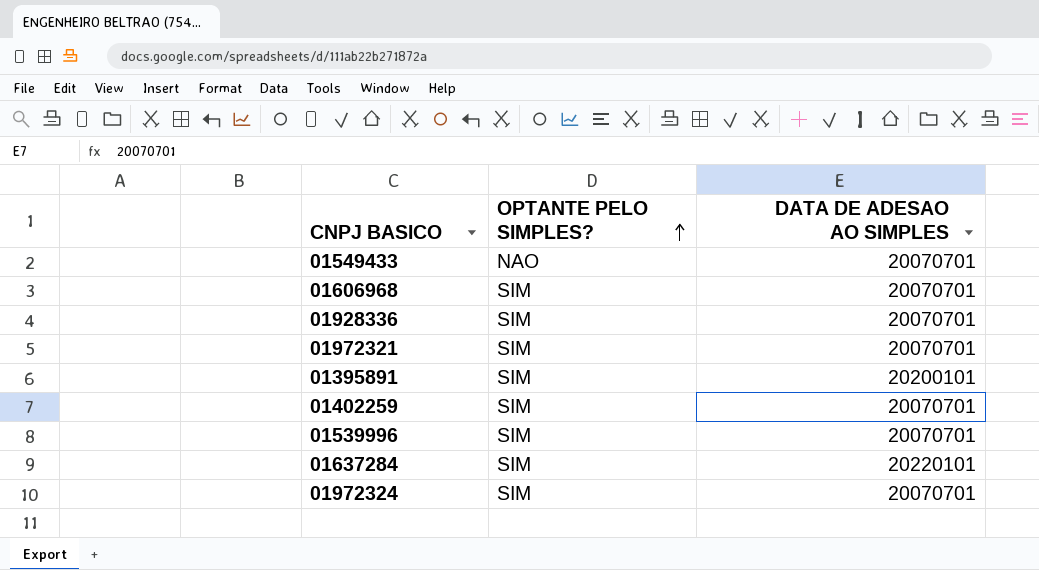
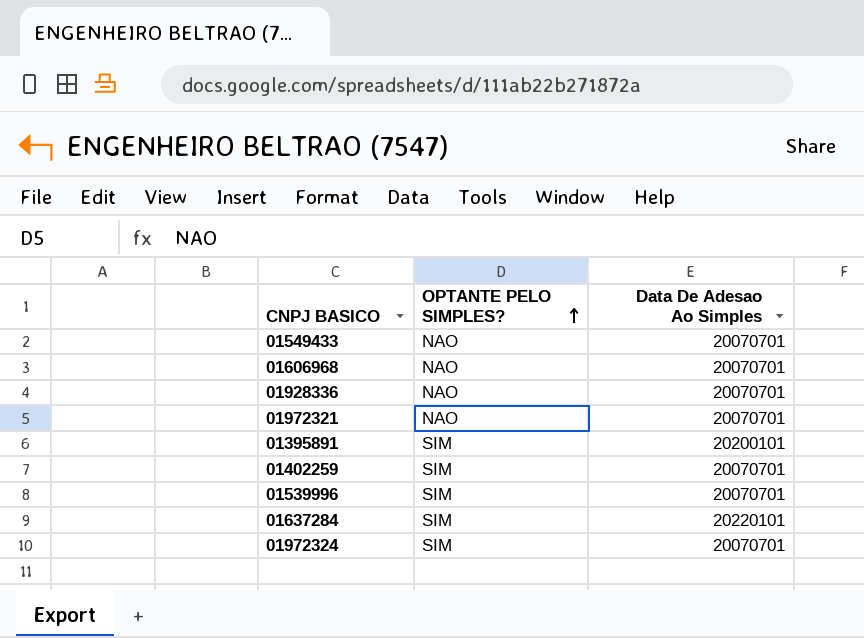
column name: DATA DE ADESAO AO SIMPLES -> Data De Adesao Ao Simples
01606968 | OPTANTE PELO SIMPLES?: SIM -> NAO
01928336 | OPTANTE PELO SIMPLES?: SIM -> NAO
01972321 | OPTANTE PELO SIMPLES?: SIM -> NAO

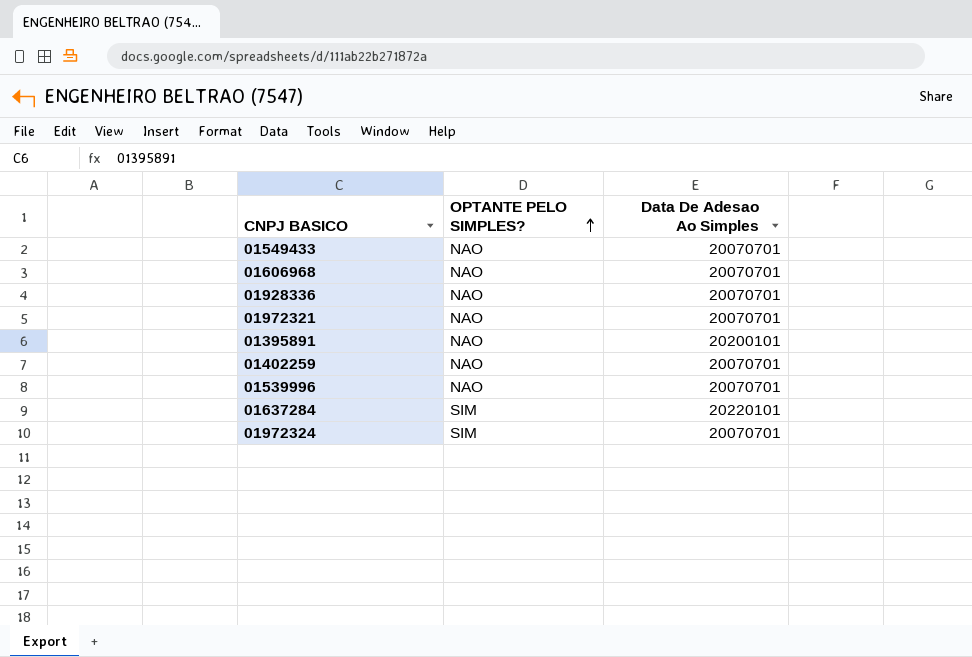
01395891 | OPTANTE PELO SIMPLES?: SIM -> NAO
01402259 | OPTANTE PELO SIMPLES?: SIM -> NAO
01539996 | OPTANTE PELO SIMPLES?: SIM -> NAO

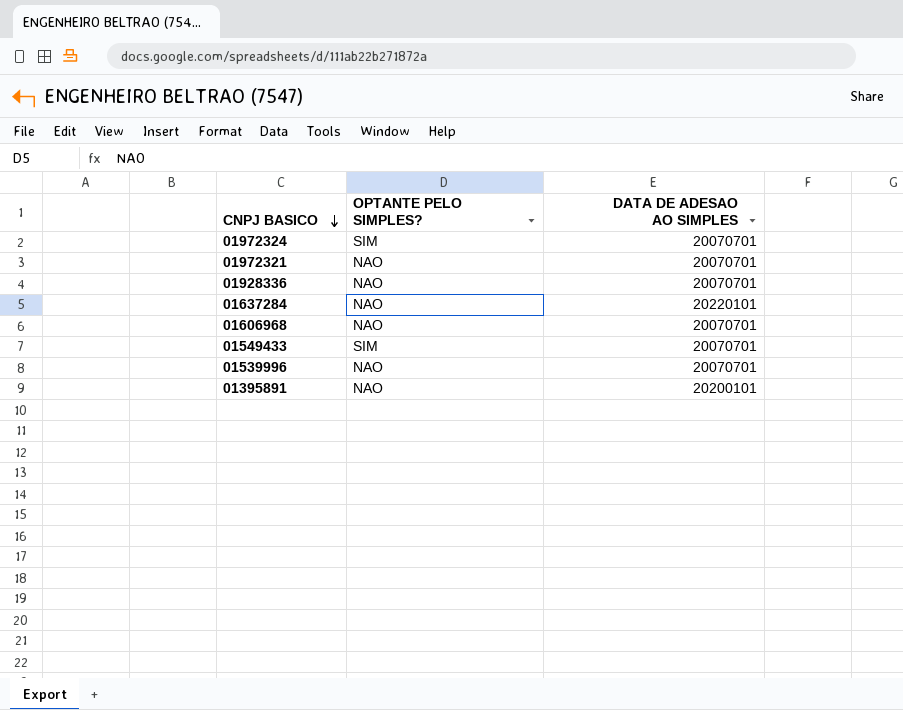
row order: OPTANTE PELO SIMPLES? ascending -> CNPJ BASICO descending
column name: Data De Adesao Ao Simples -> DATA DE ADESAO AO SIMPLES
row 01402259: NAO | 20070701 -> none
01637284 | OPTANTE PELO SIMPLES?: SIM -> NAO
01549433 | OPTANTE PELO SIMPLES?: NAO -> SIM

